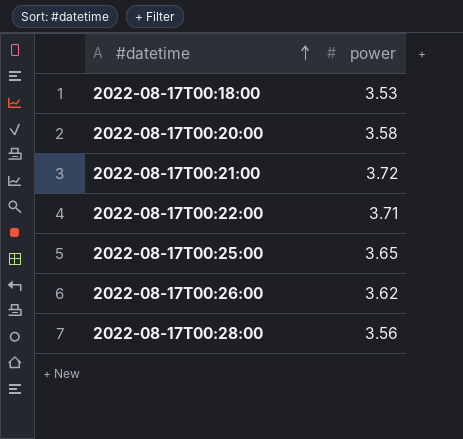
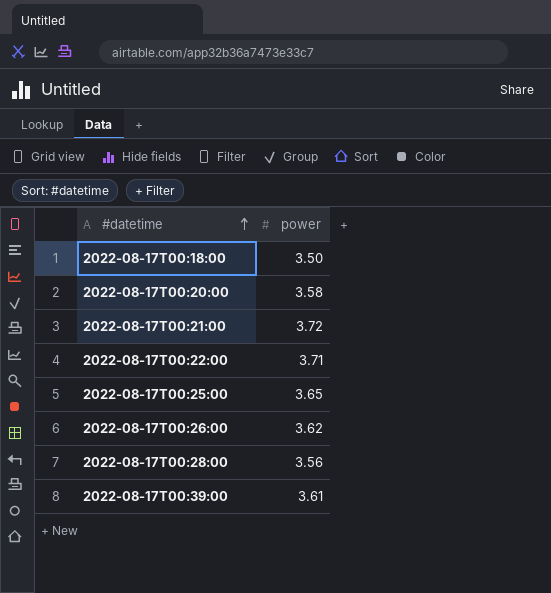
2022-08-17T00:18:00 | power: 3.53 -> 3.50
row 2022-08-17T00:39:00: none -> 3.61

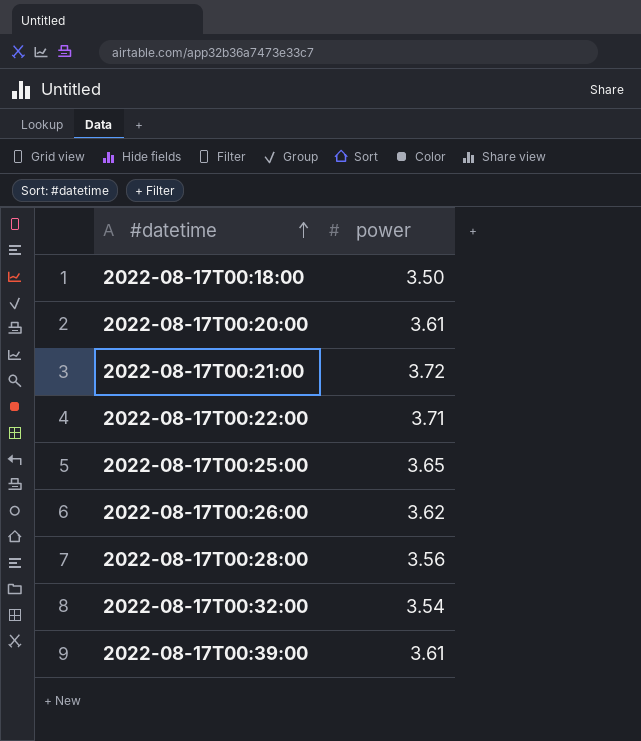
2022-08-17T00:20:00 | power: 3.58 -> 3.61
row 2022-08-17T00:32:00: none -> 3.54

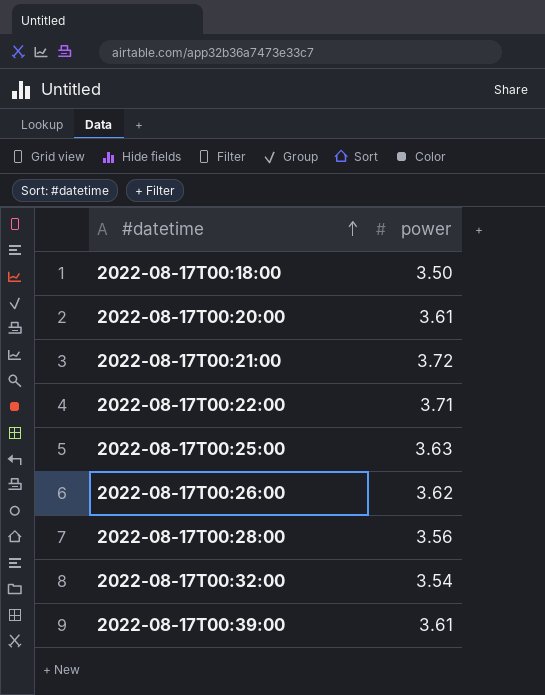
2022-08-17T00:25:00 | power: 3.65 -> 3.63

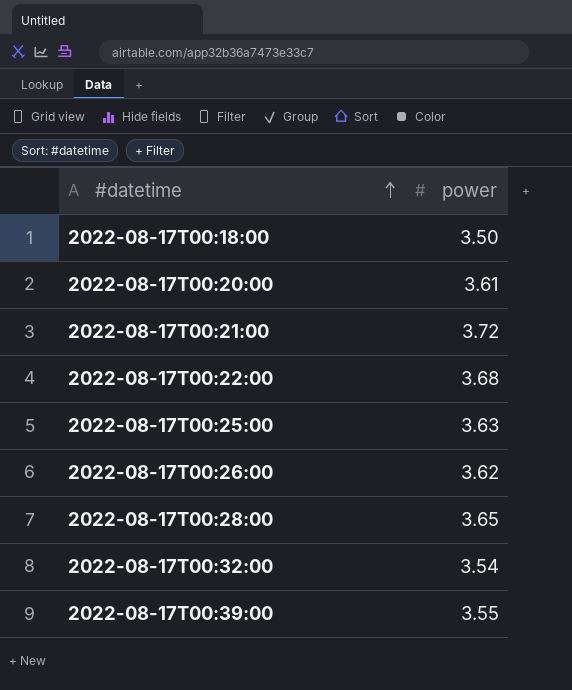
2022-08-17T00:22:00 | power: 3.71 -> 3.68
2022-08-17T00:28:00 | power: 3.56 -> 3.65
2022-08-17T00:39:00 | power: 3.61 -> 3.55

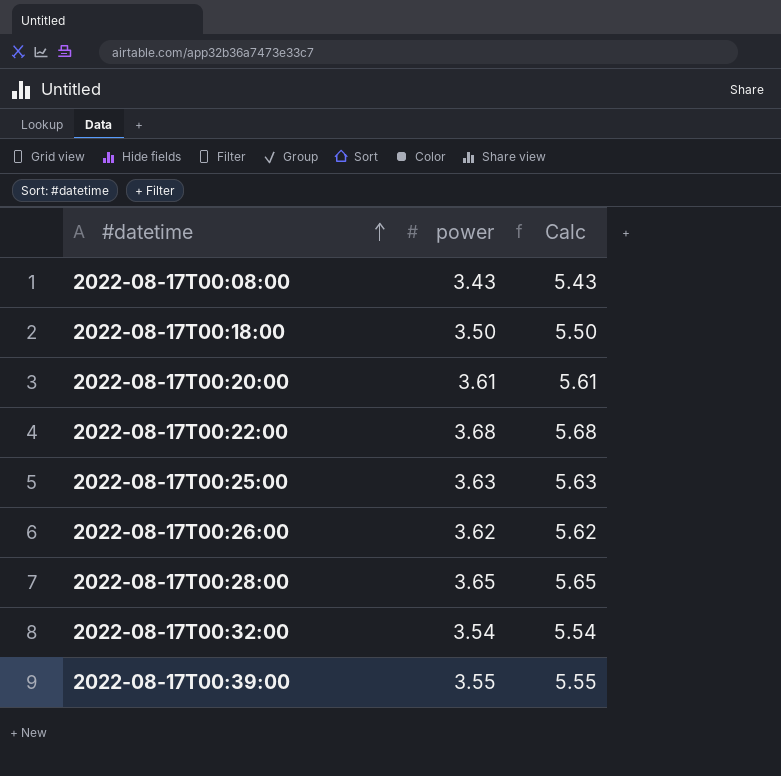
column Calc | formula: none -> [power] + 2
row 2022-08-17T00:21:00: 3.72 -> none
row 2022-08-17T00:08:00: none -> 3.43 | 5.43

